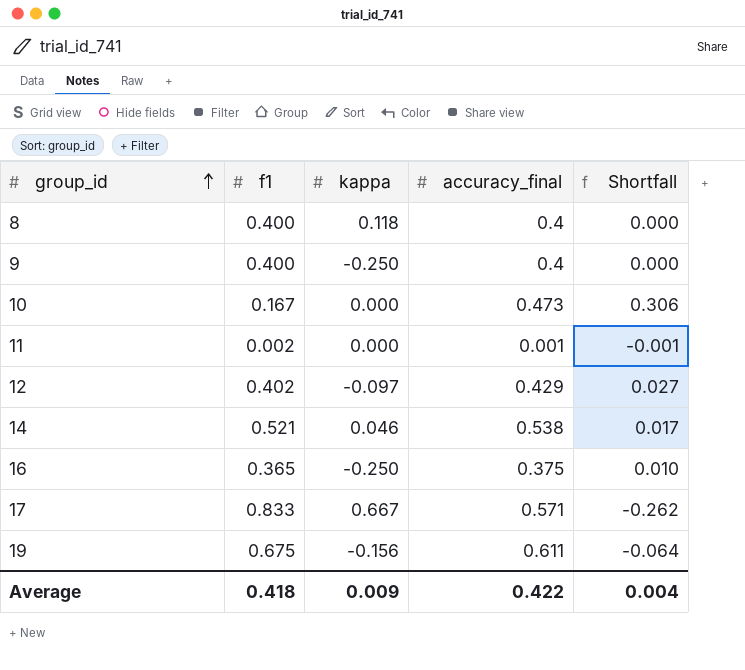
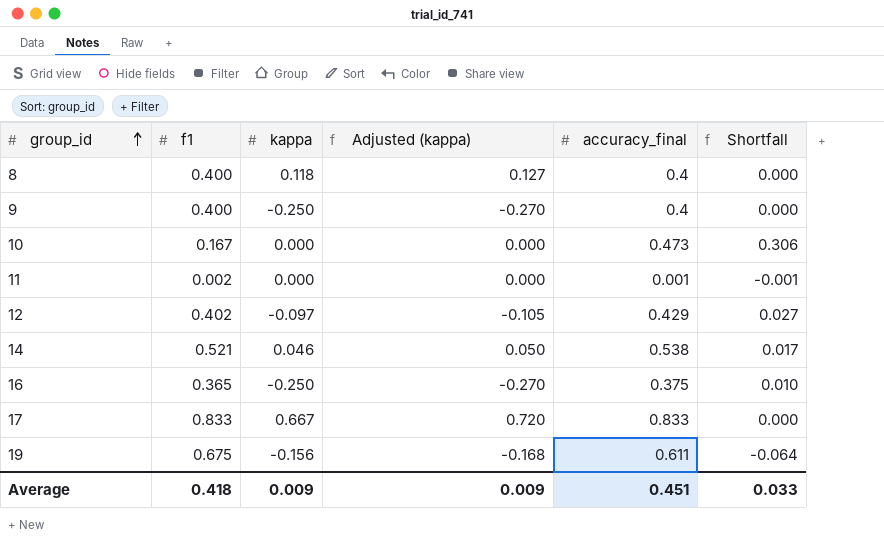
column Adjusted (kappa) | formula: none -> [kappa] * 1.08
17 | accuracy_final: 0.571 -> 0.833
17 | Shortfall: -0.262 -> 0.000
Average | accuracy_final: 0.422 -> 0.451
Average | Shortfall: 0.004 -> 0.033

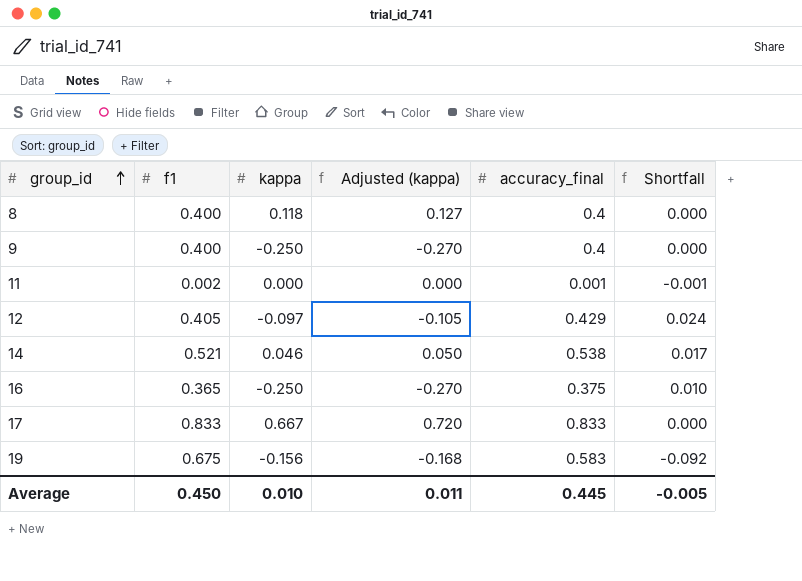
row 10: 0.167 | 0.000 | 0.000 | 0.473 | 0.306 -> none
12 | f1: 0.402 -> 0.405
12 | Shortfall: 0.027 -> 0.024
19 | accuracy_final: 0.611 -> 0.583
19 | Shortfall: -0.064 -> -0.092
Average | f1: 0.418 -> 0.450
Average | kappa: 0.009 -> 0.010
Average | Adjusted (kappa): 0.009 -> 0.011
Average | accuracy_final: 0.451 -> 0.445
Average | Shortfall: 0.033 -> -0.005

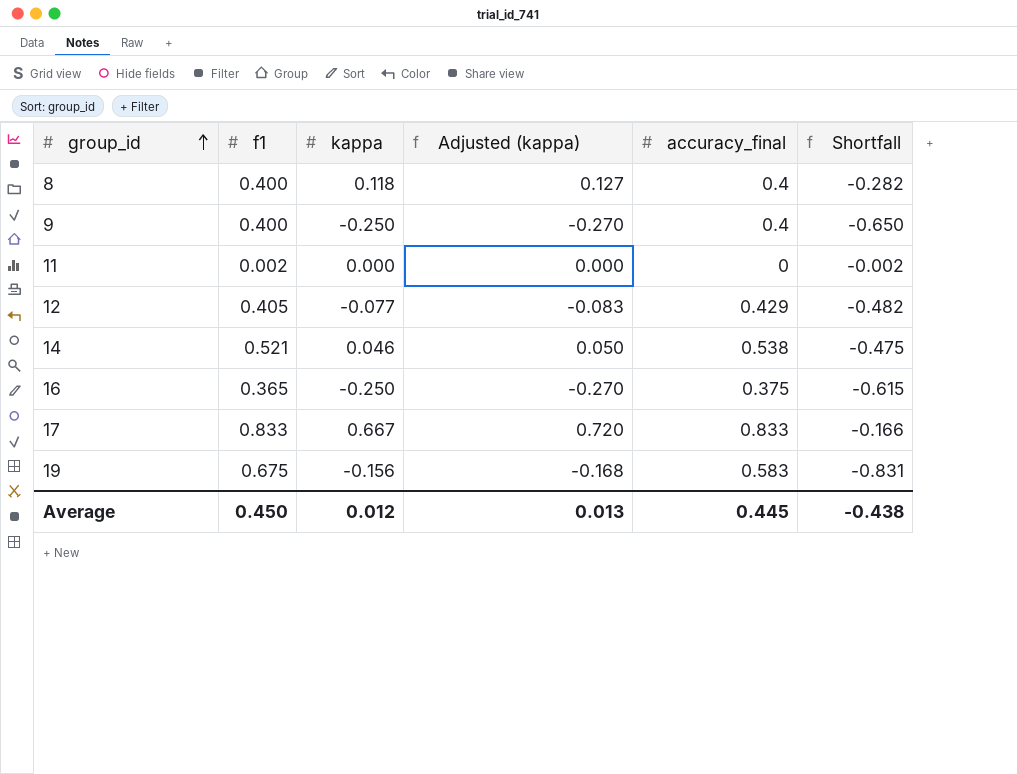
column Shortfall | formula: [accuracy_final] - [f1] -> [kappa] - [f1]
11 | accuracy_final: 0.001 -> 0
12 | kappa: -0.097 -> -0.077
12 | Adjusted (kappa): -0.105 -> -0.083
Average | kappa: 0.010 -> 0.012
Average | Adjusted (kappa): 0.011 -> 0.013
Average | Shortfall: -0.005 -> -0.438

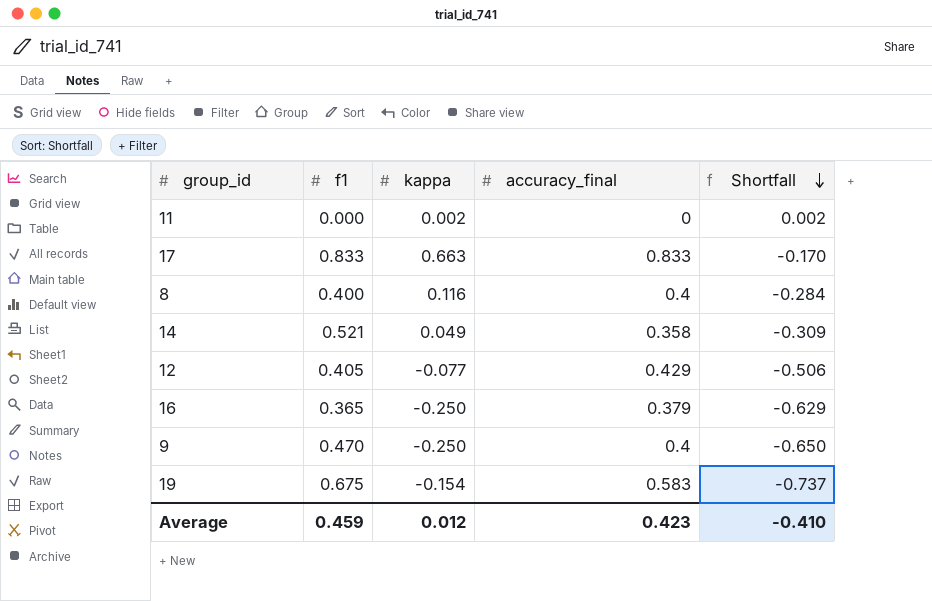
row order: group_id ascending -> Shortfall descending
column Adjusted (kappa) | formula: [kappa] * 1.08 -> none
column Shortfall | formula: [kappa] - [f1] -> [kappa] - [accuracy_final]
11 | f1: 0.002 -> 0.000
11 | kappa: 0.000 -> 0.002
17 | kappa: 0.667 -> 0.663
8 | kappa: 0.118 -> 0.116
14 | kappa: 0.046 -> 0.049
14 | accuracy_final: 0.538 -> 0.358
16 | accuracy_final: 0.375 -> 0.379
9 | f1: 0.400 -> 0.470
19 | kappa: -0.156 -> -0.154
Average | f1: 0.450 -> 0.459
Average | accuracy_final: 0.445 -> 0.423
Average | Shortfall: -0.438 -> -0.410

